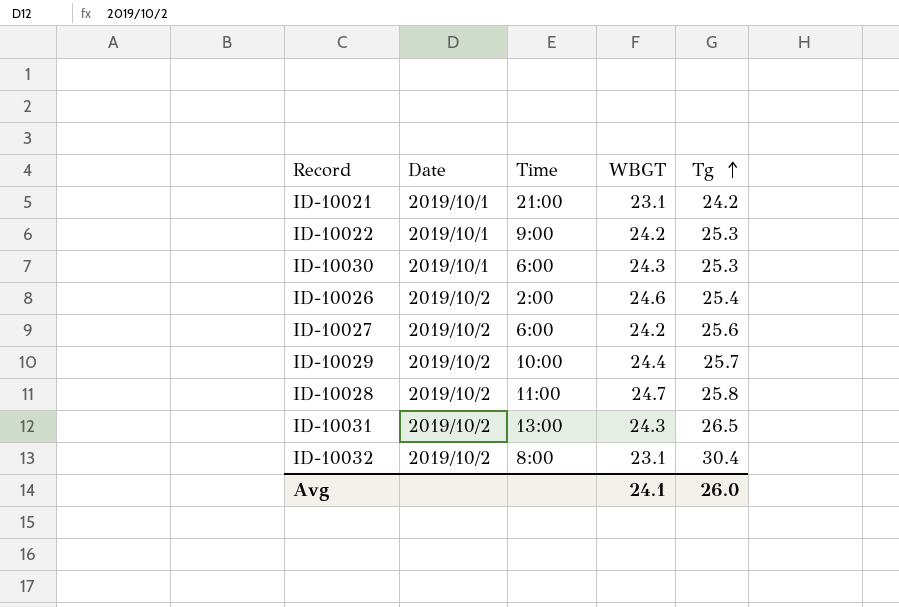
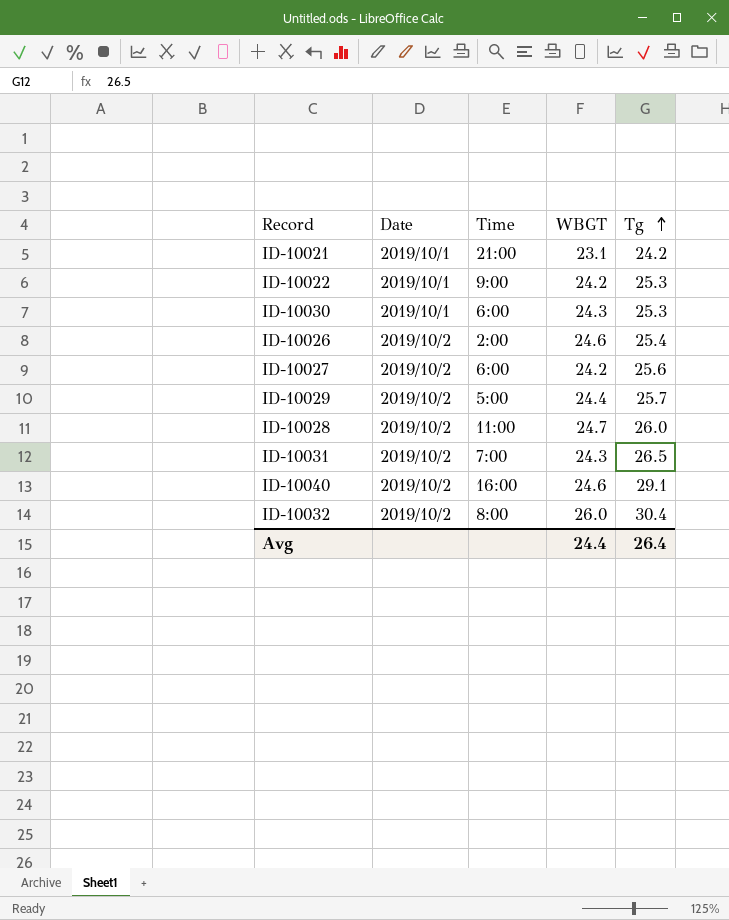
ID-10029 | Time: 10:00 -> 5:00
ID-10028 | Tg: 25.8 -> 26.0
ID-10031 | Time: 13:00 -> 7:00
row ID-10040: none -> 2019/10/2 | 16:00 | 24.6 | 29.1
ID-10032 | WBGT: 23.1 -> 26.0
Avg | WBGT: 24.1 -> 24.4
Avg | Tg: 26.0 -> 26.4

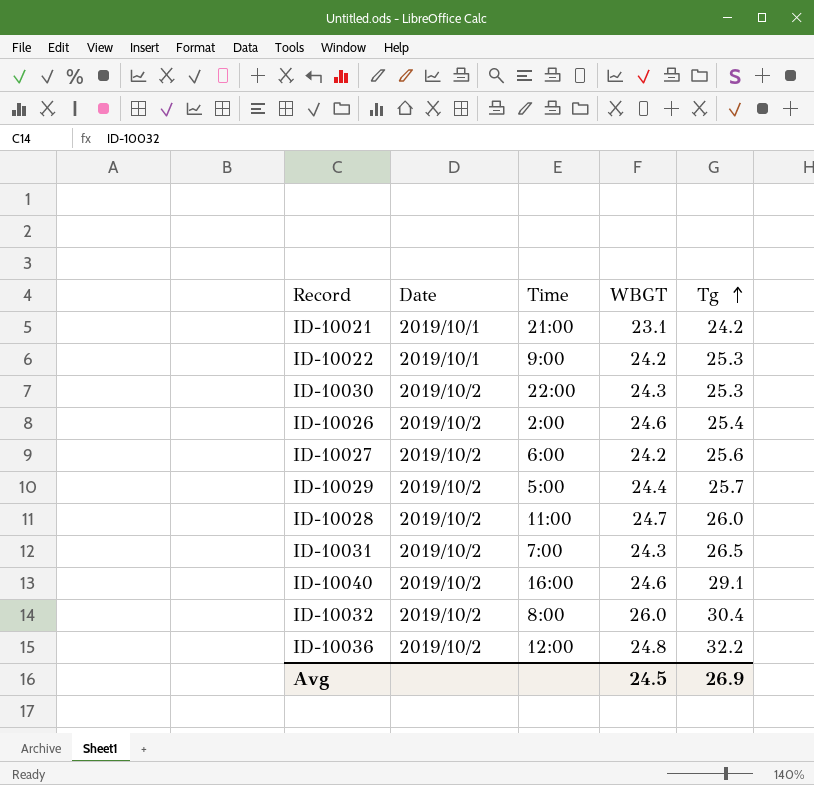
ID-10030 | Date: 2019/10/1 -> 2019/10/2
ID-10030 | Time: 6:00 -> 22:00
row ID-10036: none -> 2019/10/2 | 12:00 | 24.8 | 32.2
Avg | WBGT: 24.4 -> 24.5
Avg | Tg: 26.4 -> 26.9

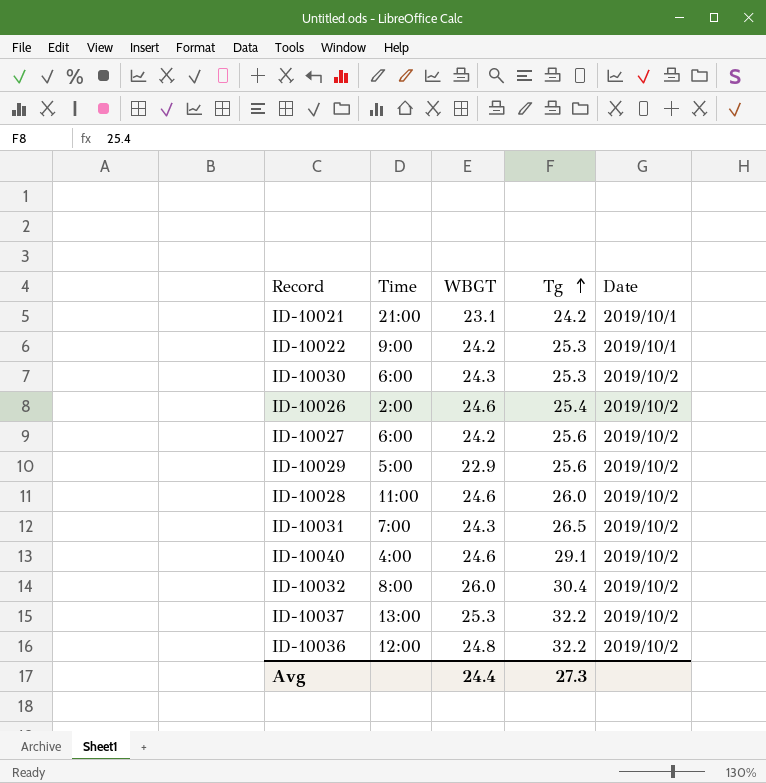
column Date | position: 2 -> 5
ID-10030 | Time: 22:00 -> 6:00
ID-10029 | WBGT: 24.4 -> 22.9
ID-10029 | Tg: 25.7 -> 25.6
ID-10028 | WBGT: 24.7 -> 24.6
ID-10040 | Time: 16:00 -> 4:00
row ID-10037: none -> 13:00 | 25.3 | 32.2 | 2019/10/2
Avg | WBGT: 24.5 -> 24.4
Avg | Tg: 26.9 -> 27.3

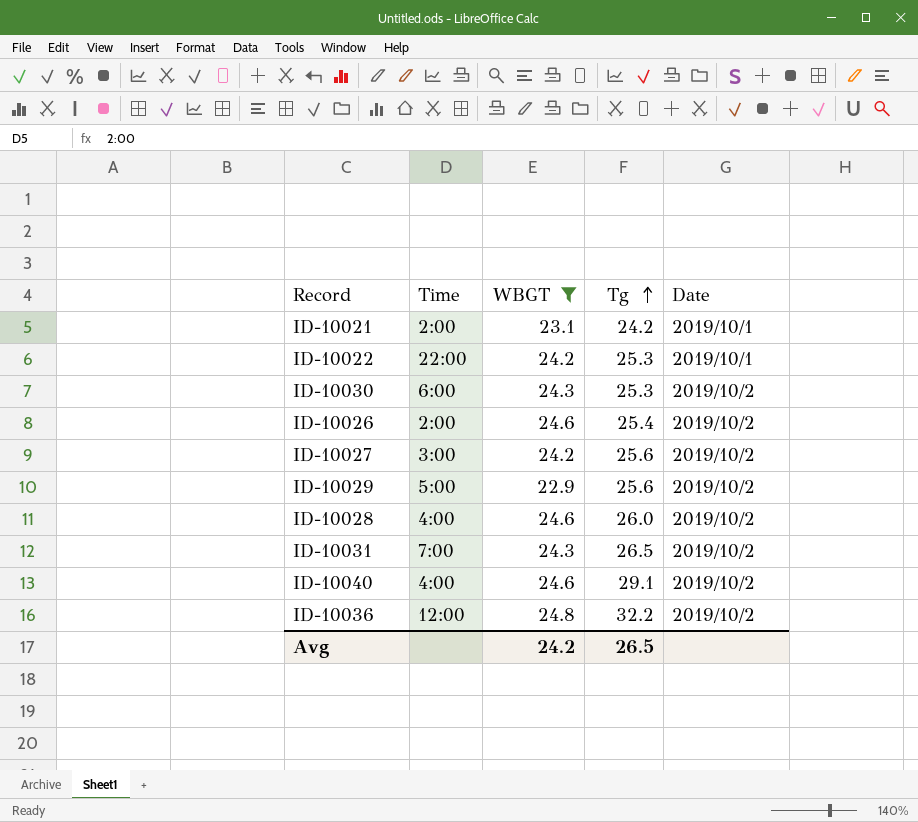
filter: none -> WBGT <= 24.8
ID-10021 | Time: 21:00 -> 2:00
ID-10022 | Time: 9:00 -> 22:00
ID-10027 | Time: 6:00 -> 3:00
ID-10028 | Time: 11:00 -> 4:00
Avg | WBGT: 24.4 -> 24.2
Avg | Tg: 27.3 -> 26.5

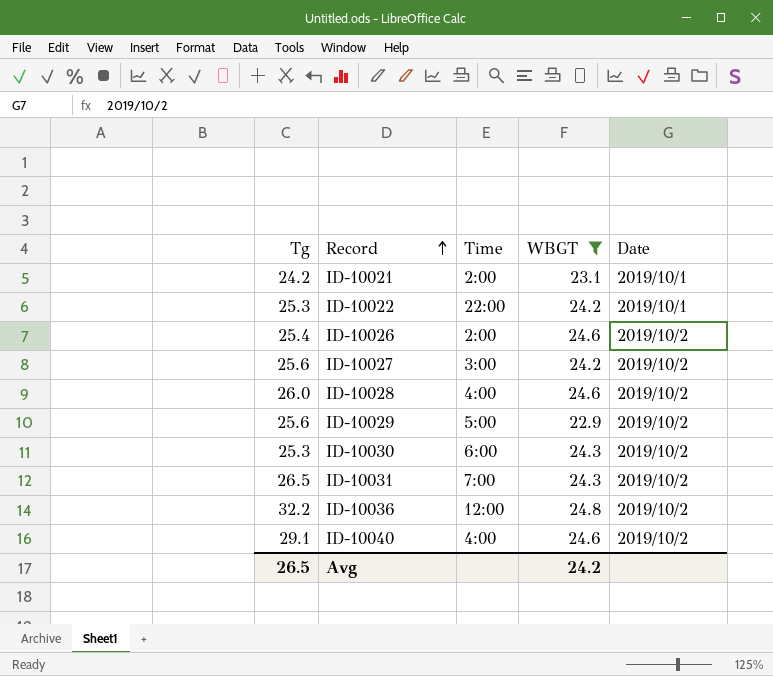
row order: Tg ascending -> Record ascending
column Tg | position: 4 -> 1

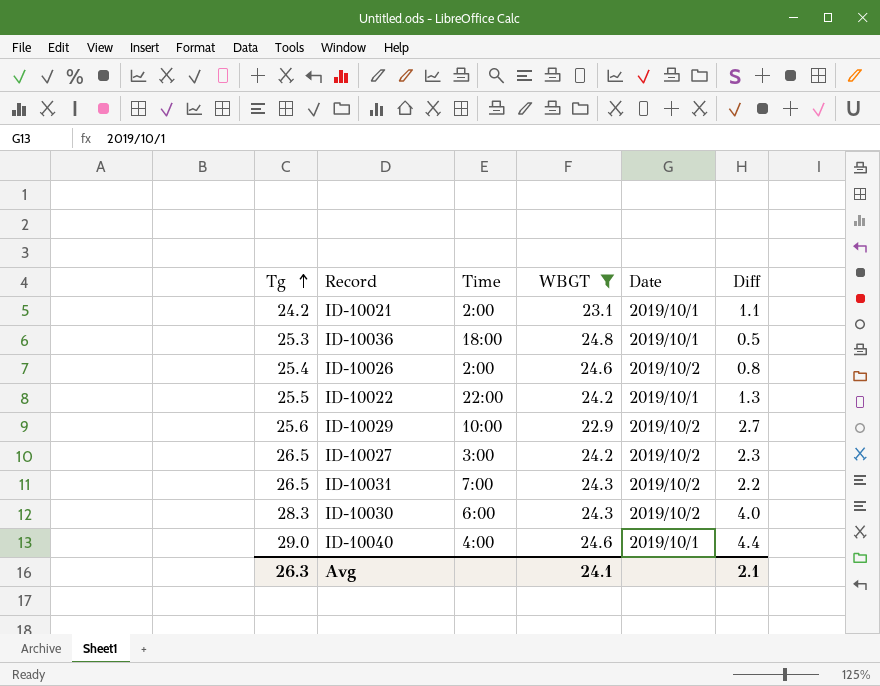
row order: Record ascending -> Tg ascending
column Diff | formula: none -> [Tg] - [WBGT]
row ID-10028: 26.0 | 4:00 | 24.6 | 2019/10/2 -> none
ID-10036 | Tg: 32.2 -> 25.3
ID-10036 | Time: 12:00 -> 18:00
ID-10036 | Date: 2019/10/2 -> 2019/10/1
ID-10022 | Tg: 25.3 -> 25.5
ID-10029 | Time: 5:00 -> 10:00
ID-10027 | Tg: 25.6 -> 26.5
ID-10030 | Tg: 25.3 -> 28.3
ID-10040 | Tg: 29.1 -> 29.0
ID-10040 | Date: 2019/10/2 -> 2019/10/1
Avg | Tg: 26.5 -> 26.3
Avg | WBGT: 24.2 -> 24.1

